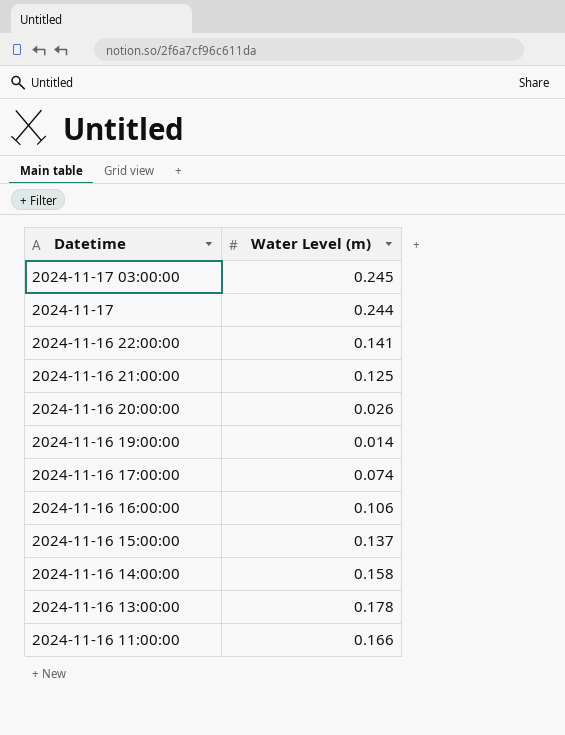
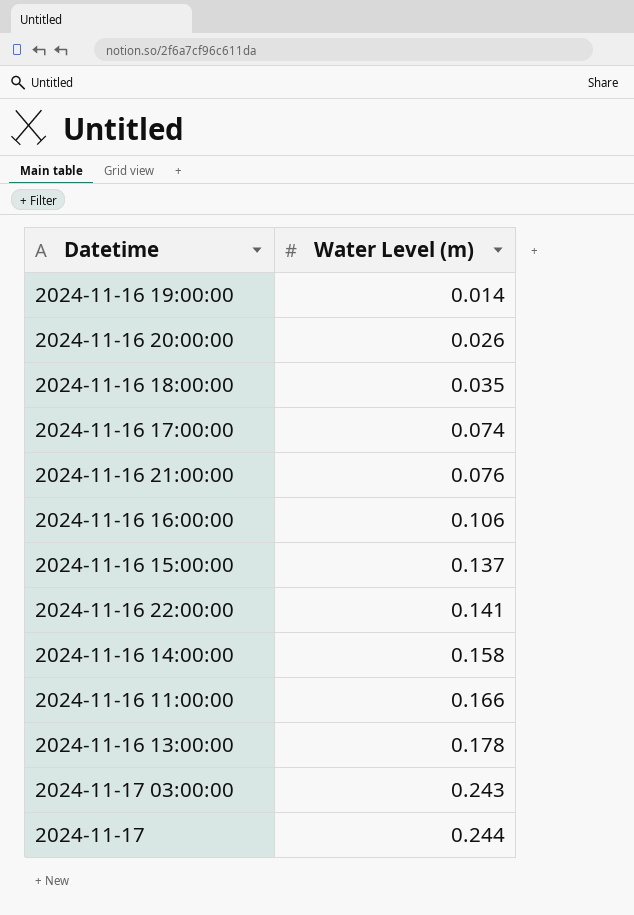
row order: Datetime descending -> Water Level (m) ascending
row 2024-11-16 18:00:00: none -> 0.035
2024-11-16 21:00:00 | Water Level (m): 0.125 -> 0.076
2024-11-17 03:00:00 | Water Level (m): 0.245 -> 0.243

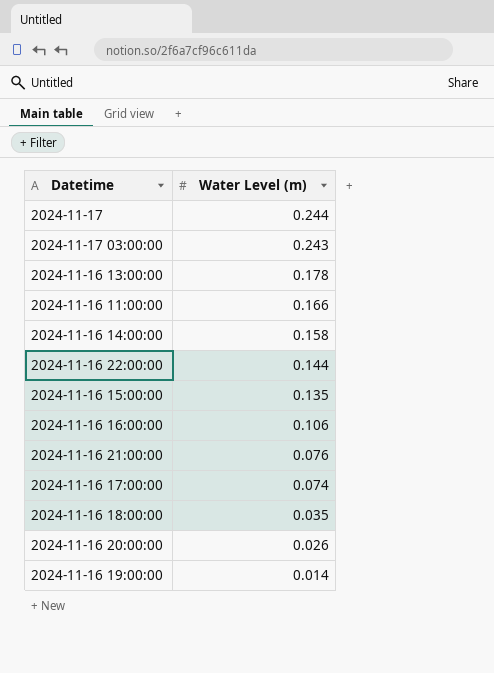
row order: Water Level (m) ascending -> Water Level (m) descending
2024-11-16 22:00:00 | Water Level (m): 0.141 -> 0.144
2024-11-16 15:00:00 | Water Level (m): 0.137 -> 0.135

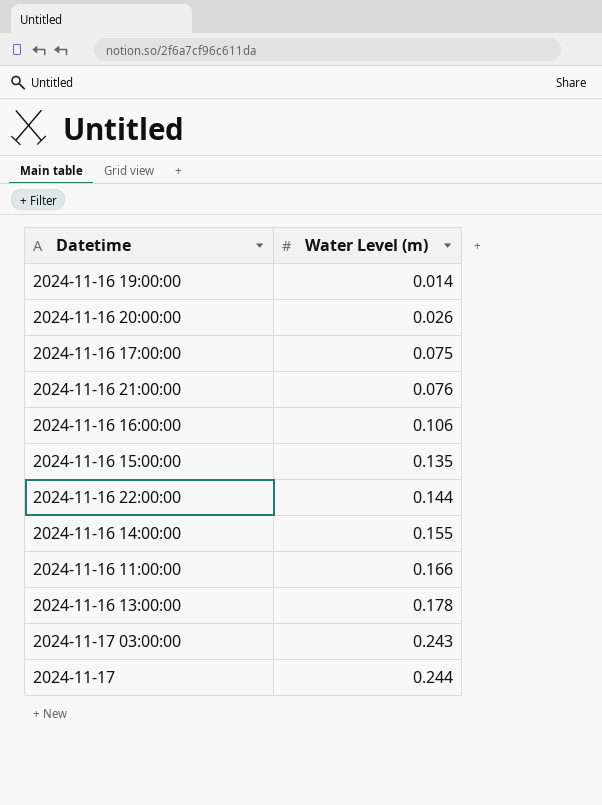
row order: Water Level (m) descending -> Water Level (m) ascending
row 2024-11-16 18:00:00: 0.035 -> none
2024-11-16 17:00:00 | Water Level (m): 0.074 -> 0.075
2024-11-16 14:00:00 | Water Level (m): 0.158 -> 0.155

